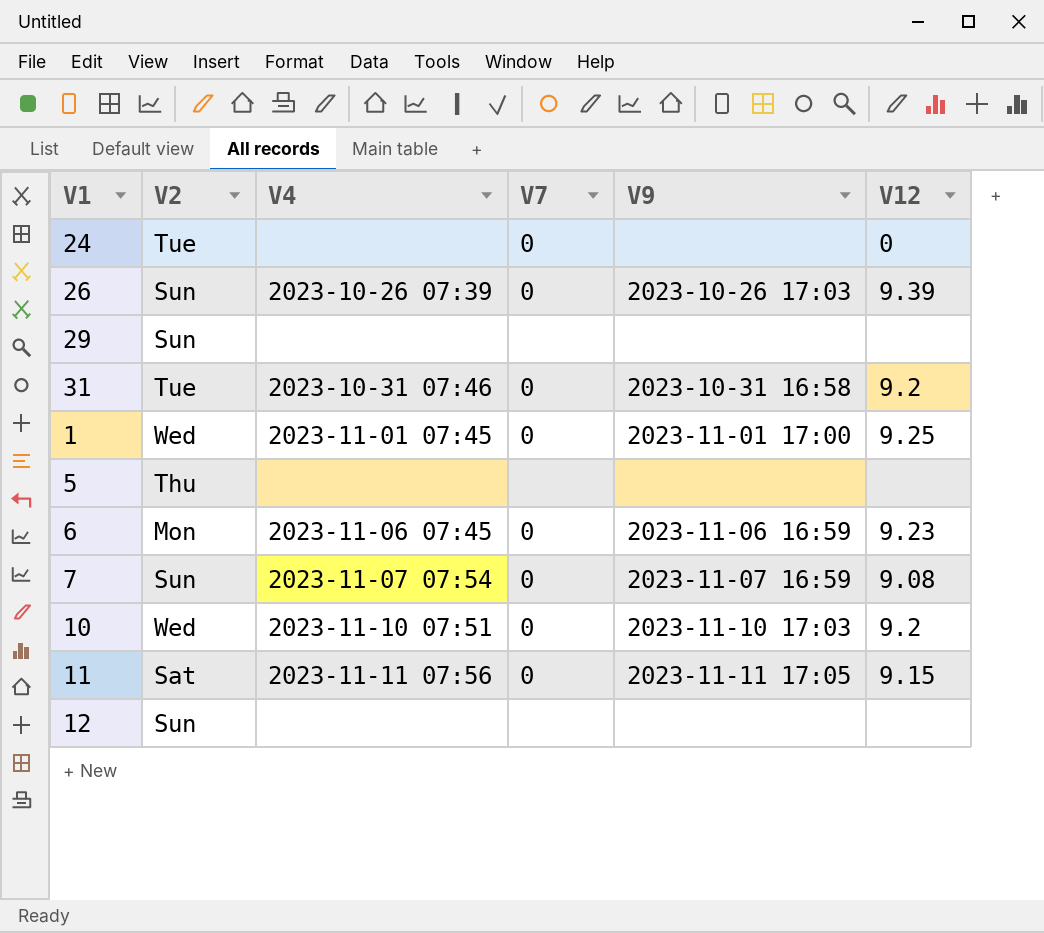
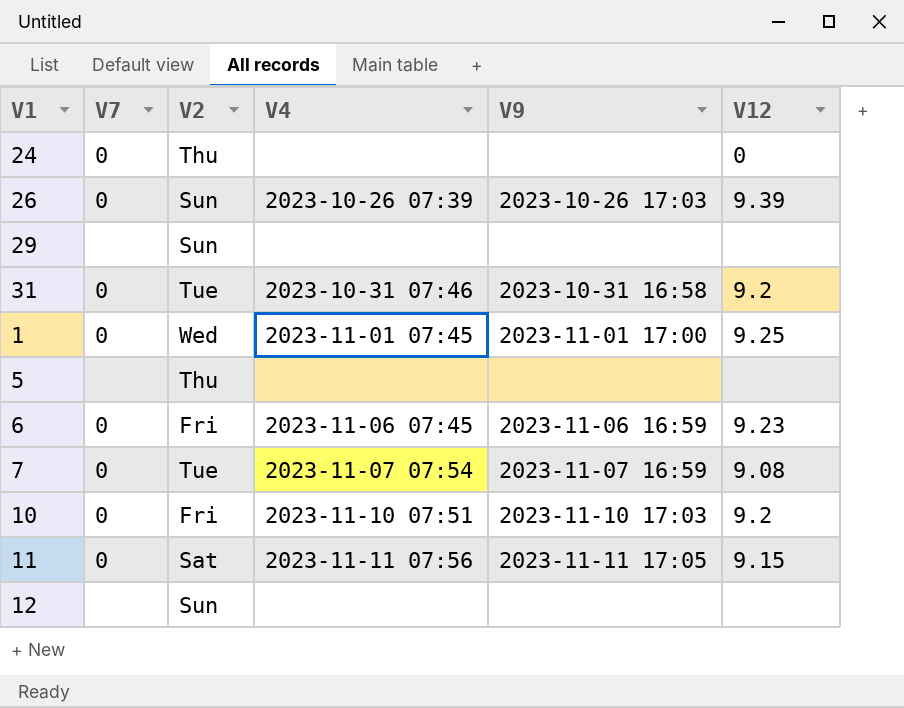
column V7 | position: 4 -> 2
24 | V2: Tue -> Thu
6 | V2: Mon -> Fri
7 | V2: Sun -> Tue
10 | V2: Wed -> Fri

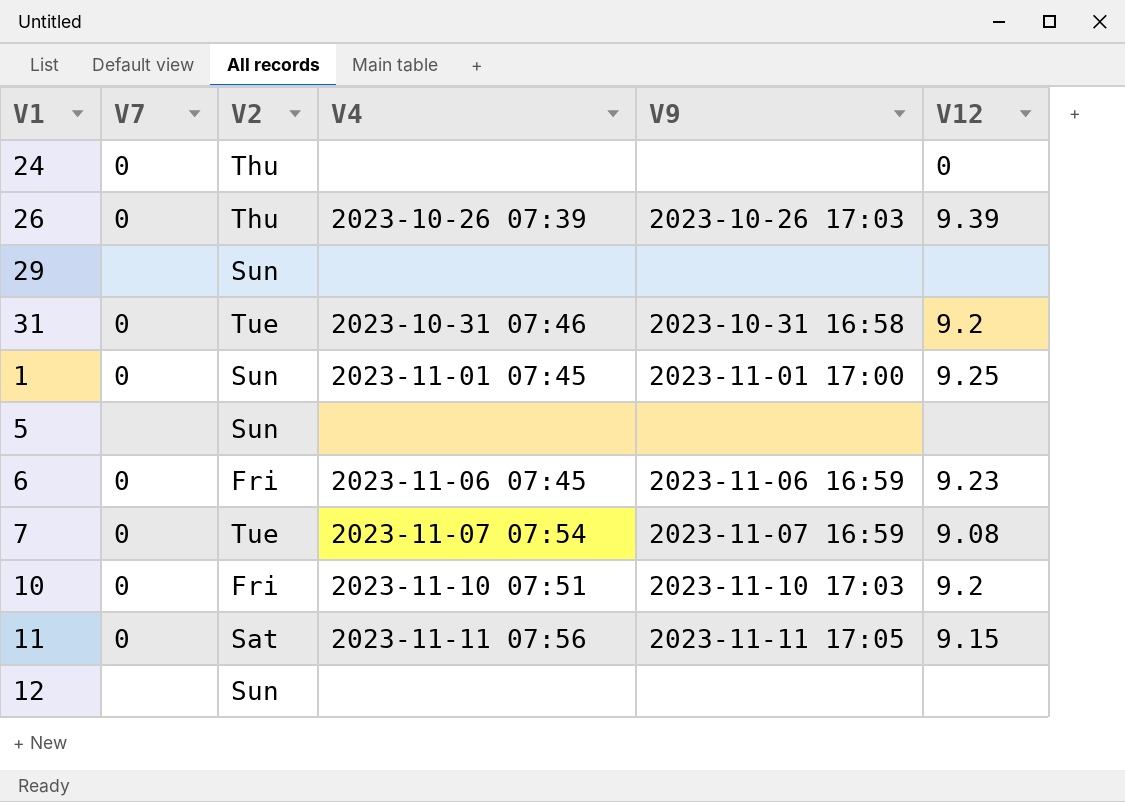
26 | V2: Sun -> Thu
1 | V2: Wed -> Sun
5 | V2: Thu -> Sun

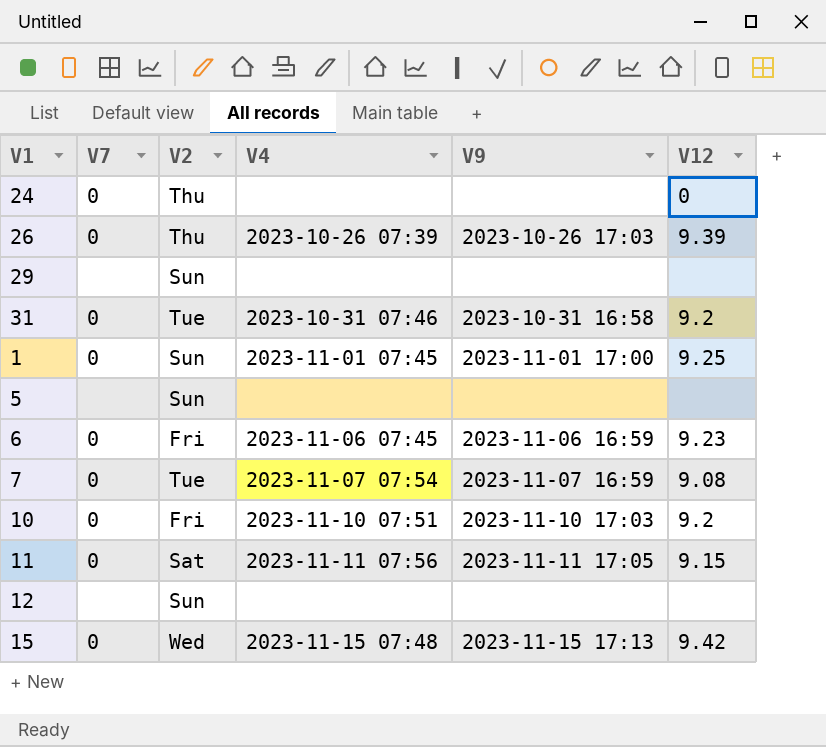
row 15: none -> 0 | Wed | 2023-11-15 07:48 | 2023-11-15 17:13 | 9.42

